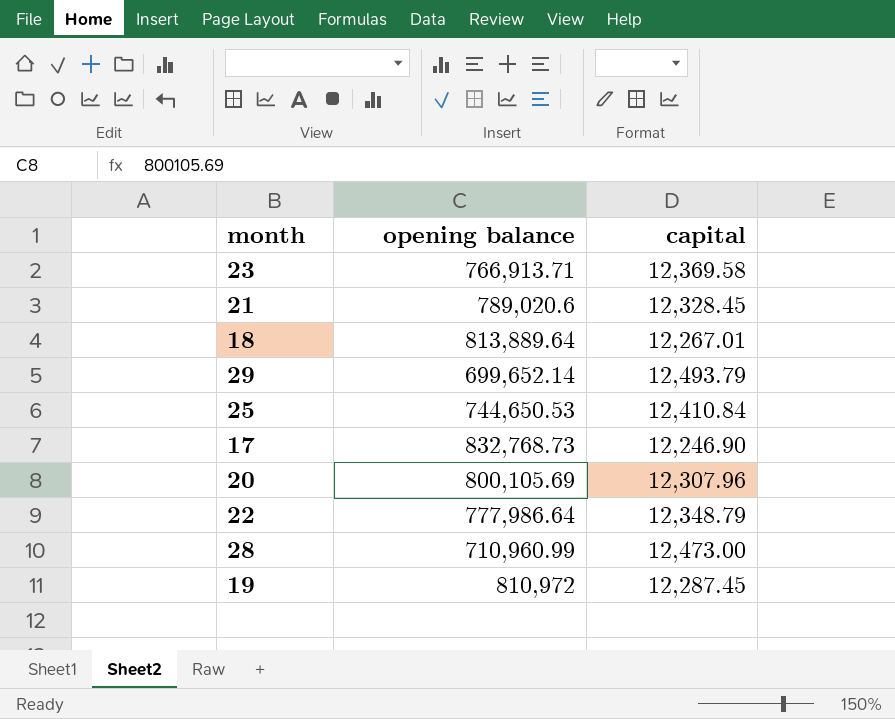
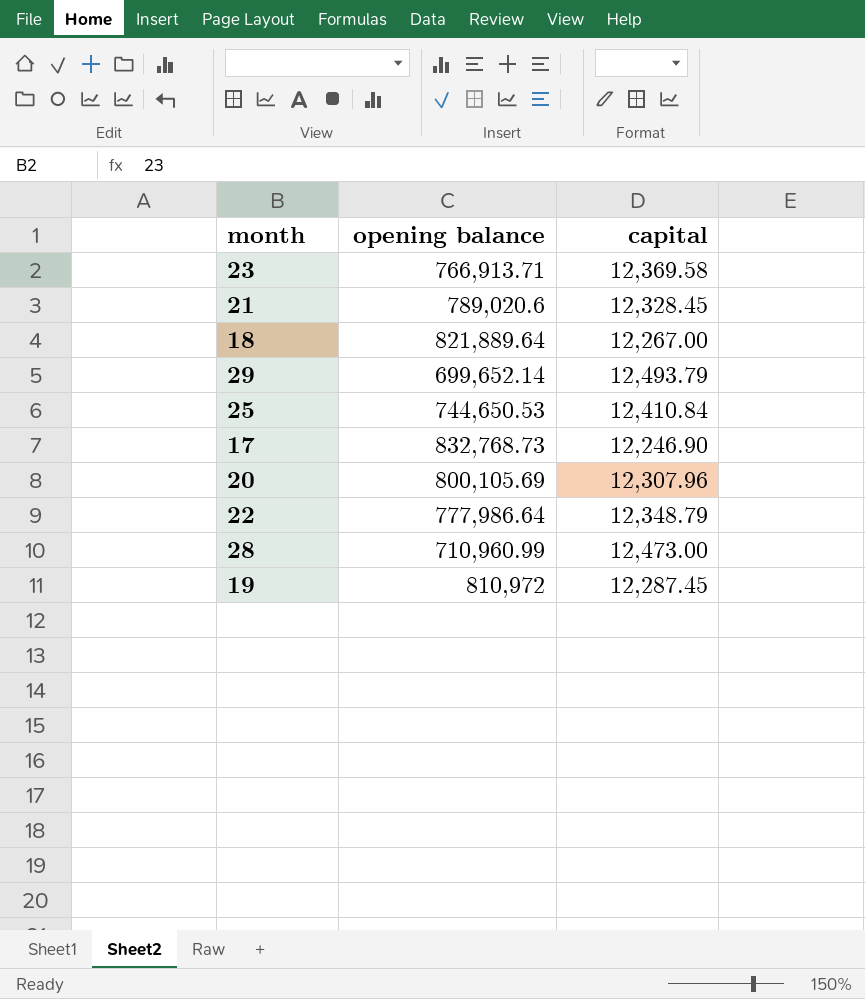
18 | opening balance: 813,889.64 -> 821,889.64
18 | capital: 12,267.01 -> 12,267.00

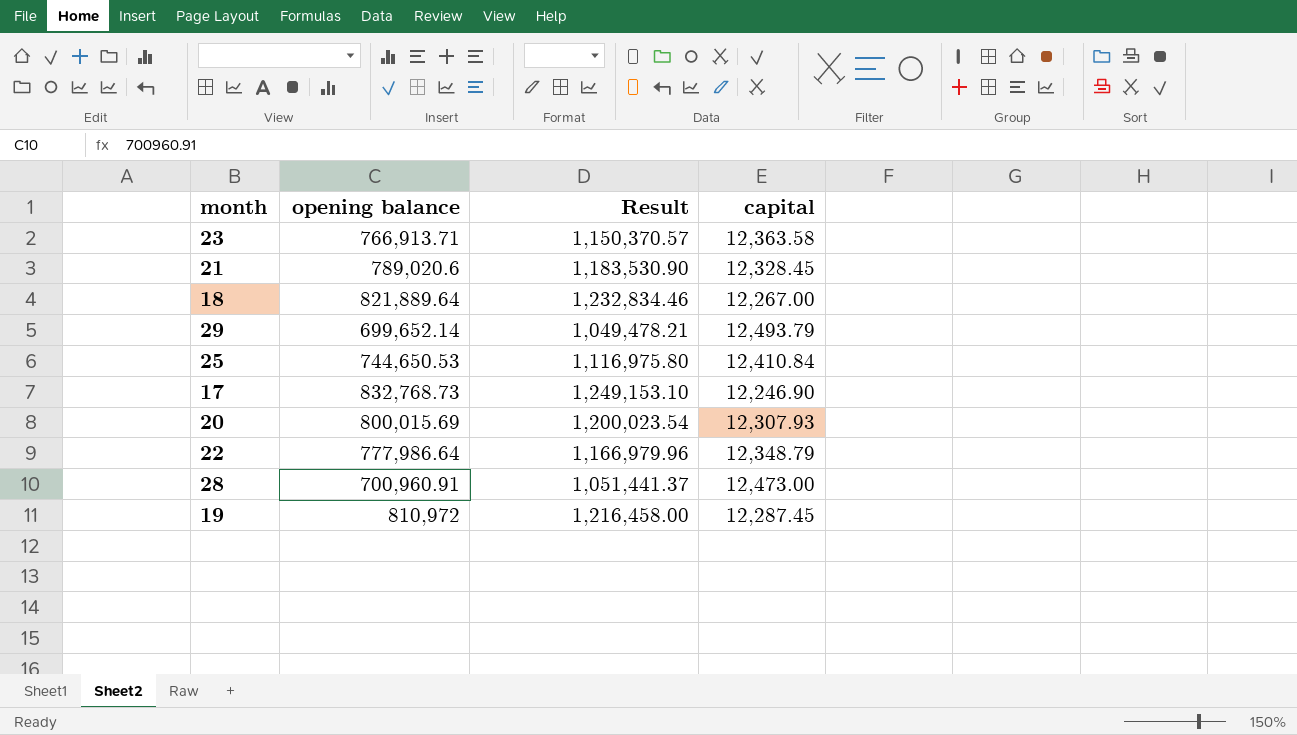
column Result | formula: none -> [opening balance] * 1.5
23 | capital: 12,369.58 -> 12,363.58
20 | opening balance: 800,105.69 -> 800,015.69
20 | capital: 12,307.96 -> 12,307.93
28 | opening balance: 710,960.99 -> 700,960.91

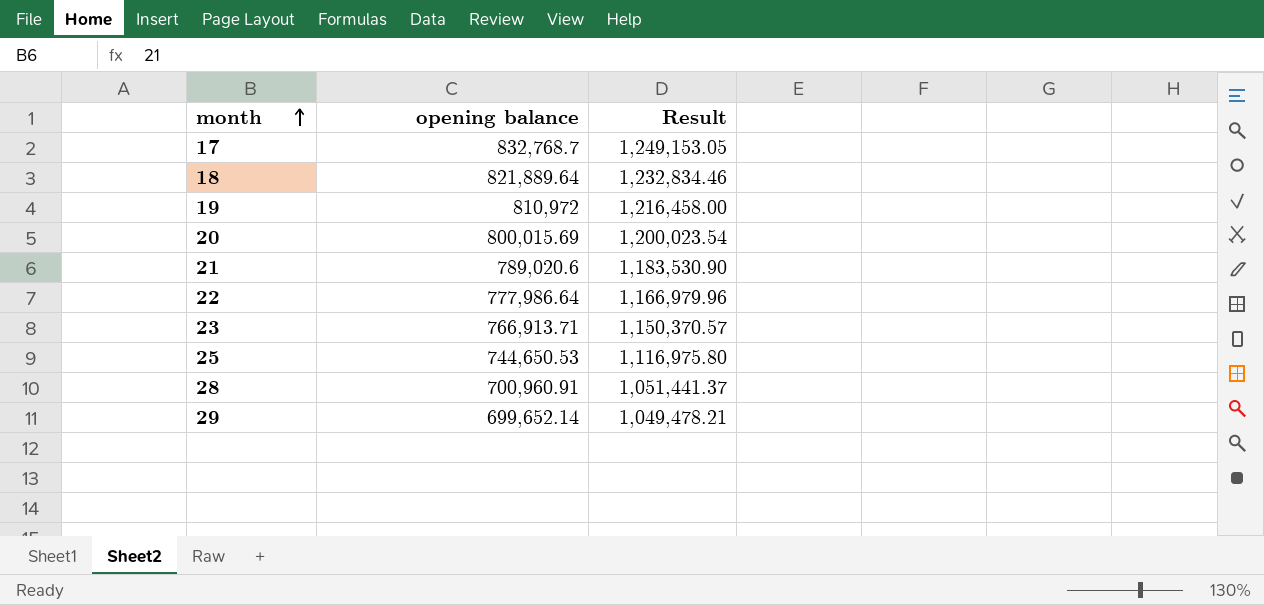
row order: none -> month ascending
column capital | position: 4 -> none
17 | opening balance: 832,768.73 -> 832,768.7
17 | Result: 1,249,153.10 -> 1,249,153.05

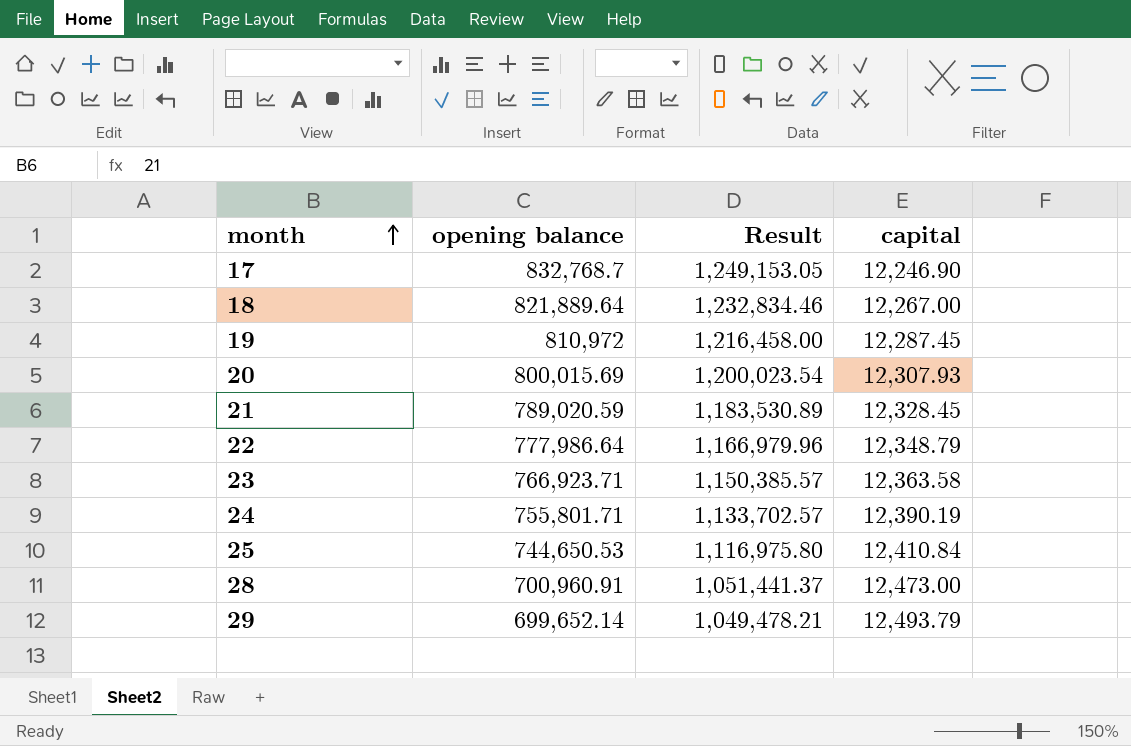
column capital | position: none -> 4
21 | opening balance: 789,020.6 -> 789,020.59
21 | Result: 1,183,530.90 -> 1,183,530.89
23 | opening balance: 766,913.71 -> 766,923.71
23 | Result: 1,150,370.57 -> 1,150,385.57
row 24: none -> 755,801.71 | 1,133,702.57 | 12,390.19

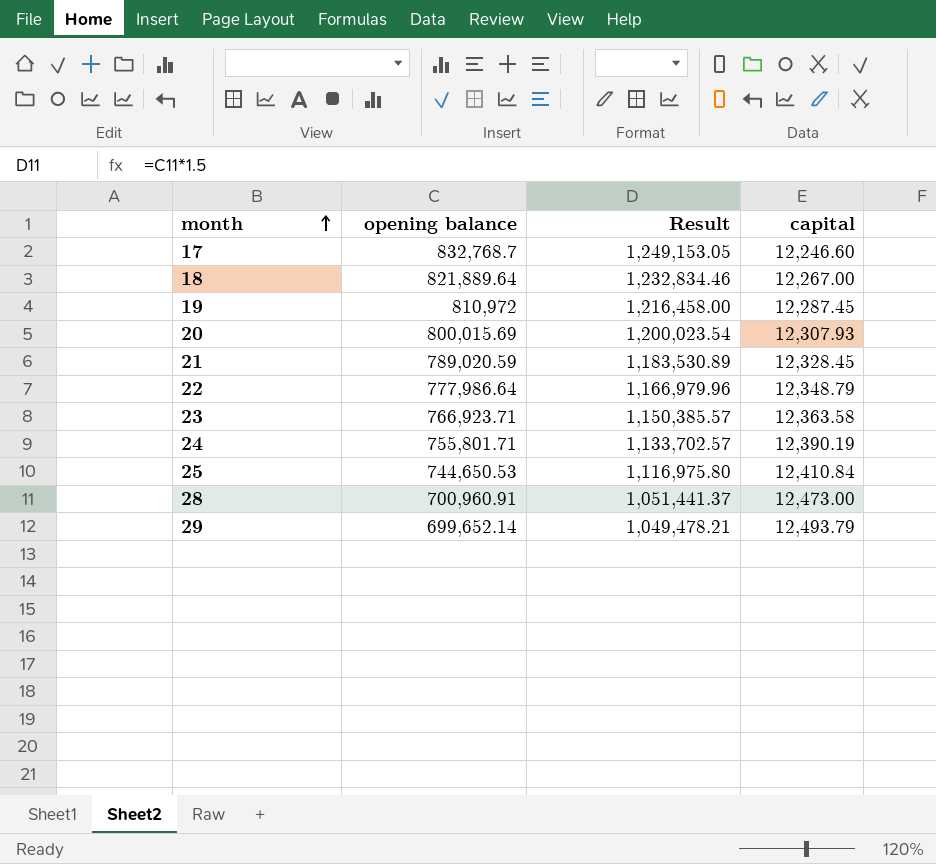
17 | capital: 12,246.90 -> 12,246.60

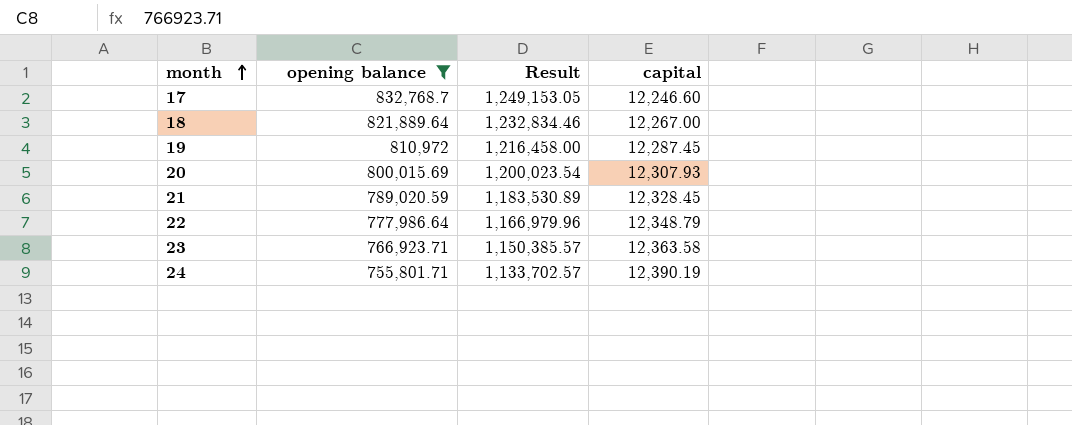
filter: none -> opening balance >= 755,801.71

